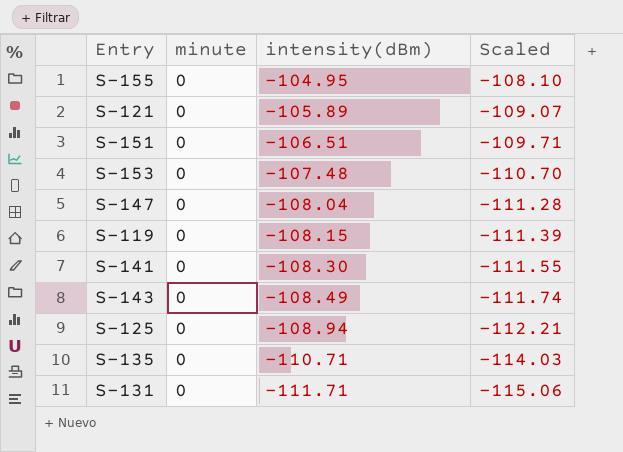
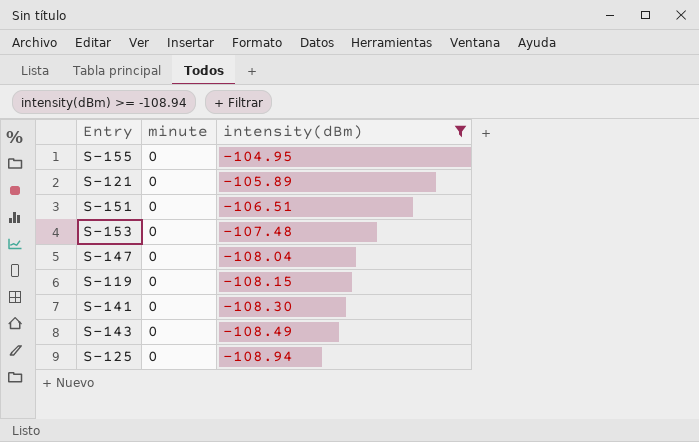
filter: none -> intensity(dBm) >= -108.94
column Scaled | formula: [intensity(dBm)] * 1.03 -> none

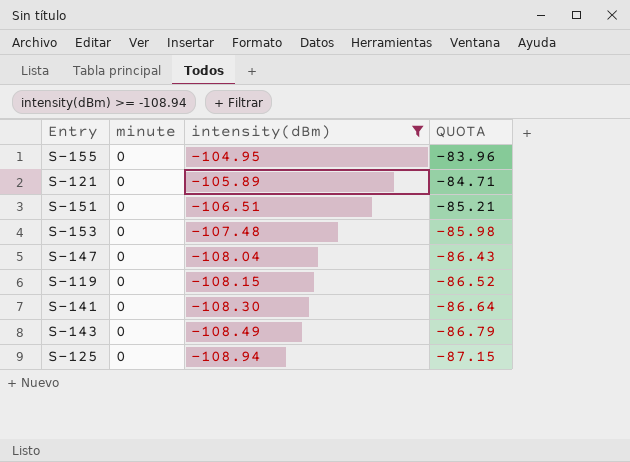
column QUOTA | formula: none -> [intensity(dBm)] * 0.8

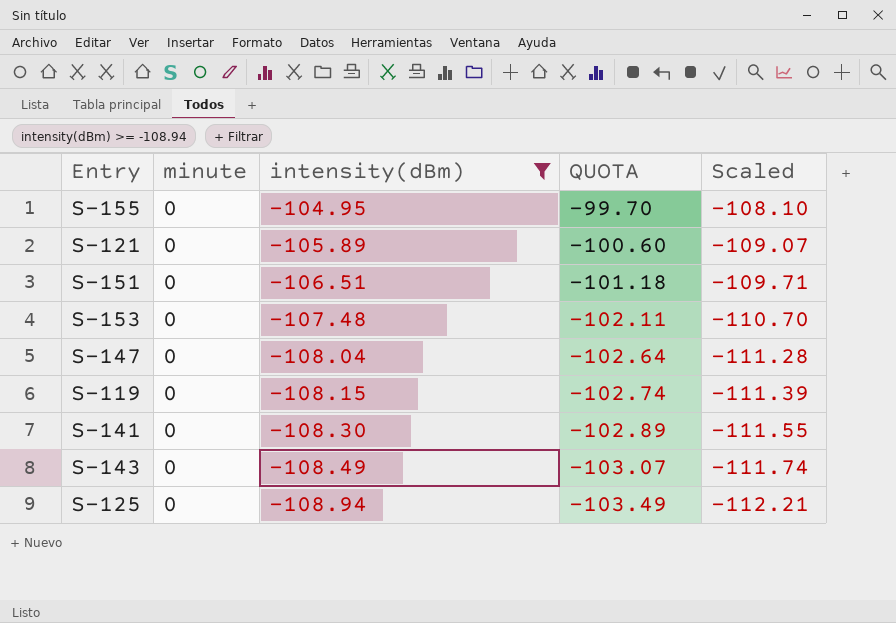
column QUOTA | formula: [intensity(dBm)] * 0.8 -> [intensity(dBm)] * 0.95
column Scaled | formula: none -> [intensity(dBm)] * 1.03

